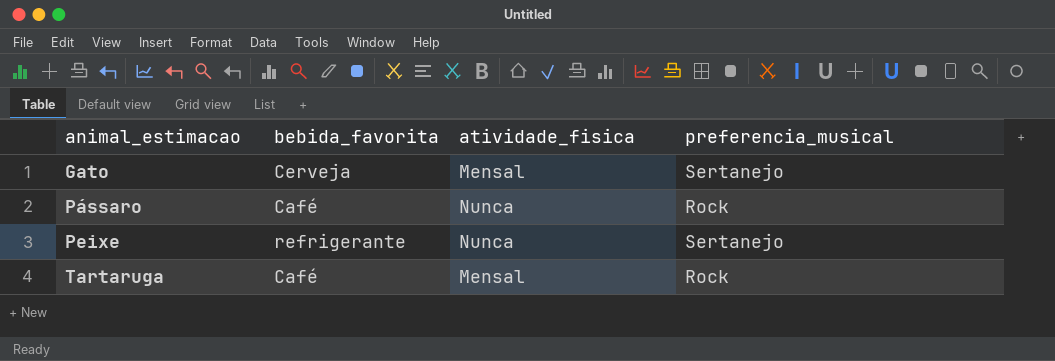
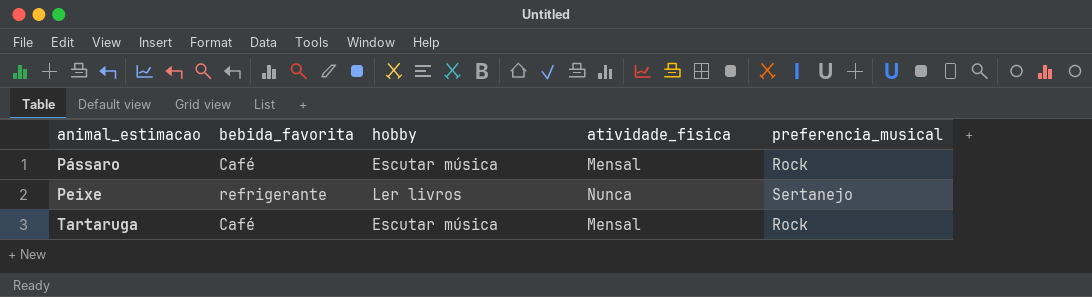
column hobby | position: none -> 3
row Gato: Cerveja | Mensal | Sertanejo -> none
Pássaro | atividade_fisica: Nunca -> Mensal

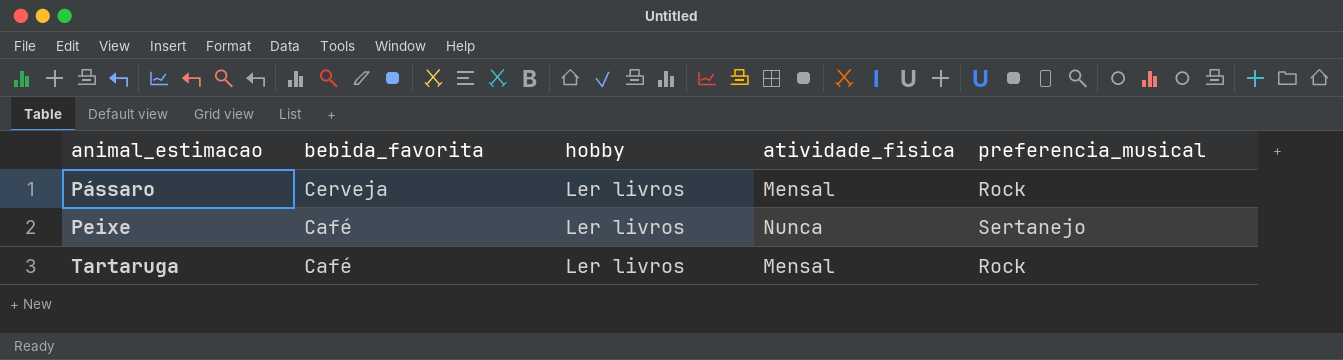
Pássaro | bebida_favorita: Café -> Cerveja
Pássaro | hobby: Escutar música -> Ler livros
Peixe | bebida_favorita: refrigerante -> Café
Tartaruga | hobby: Escutar música -> Ler livros

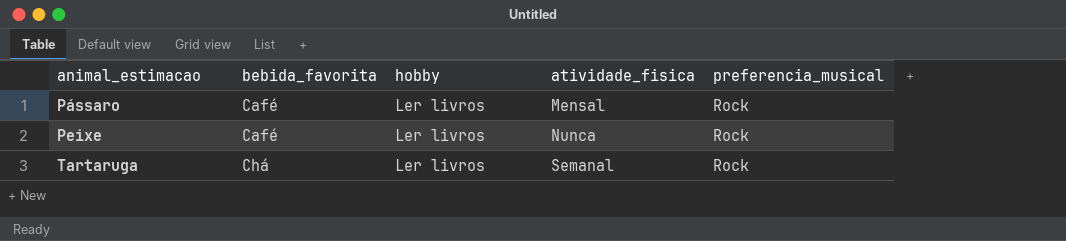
Pássaro | bebida_favorita: Cerveja -> Café
Peixe | preferencia_musical: Sertanejo -> Rock
Tartaruga | bebida_favorita: Café -> Chá
Tartaruga | atividade_fisica: Mensal -> Semanal

